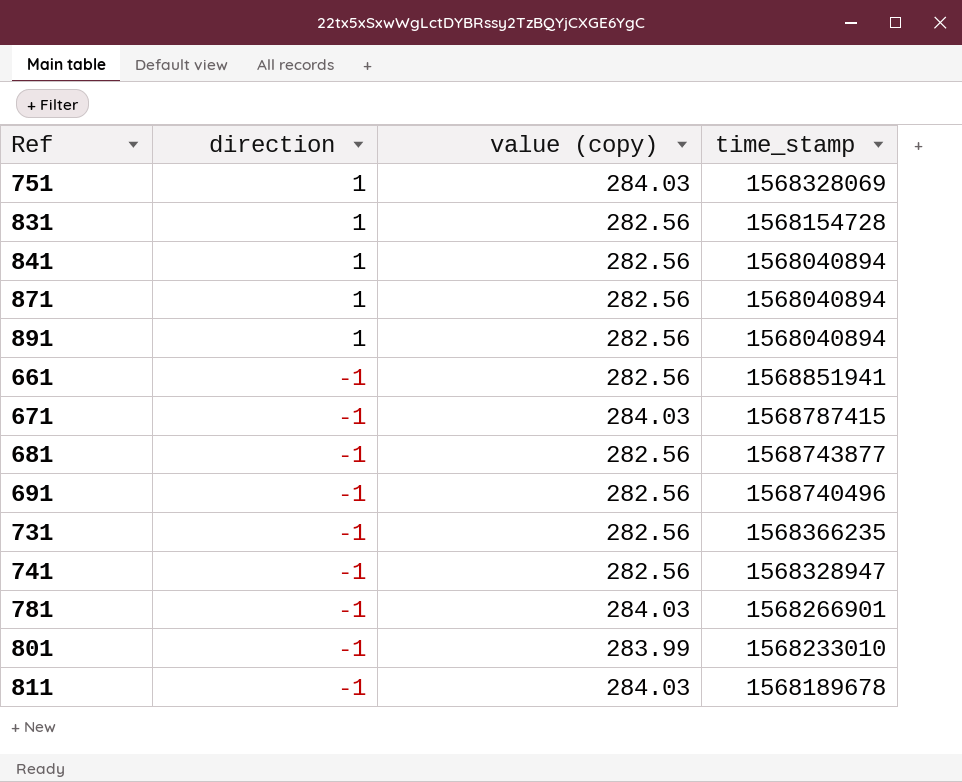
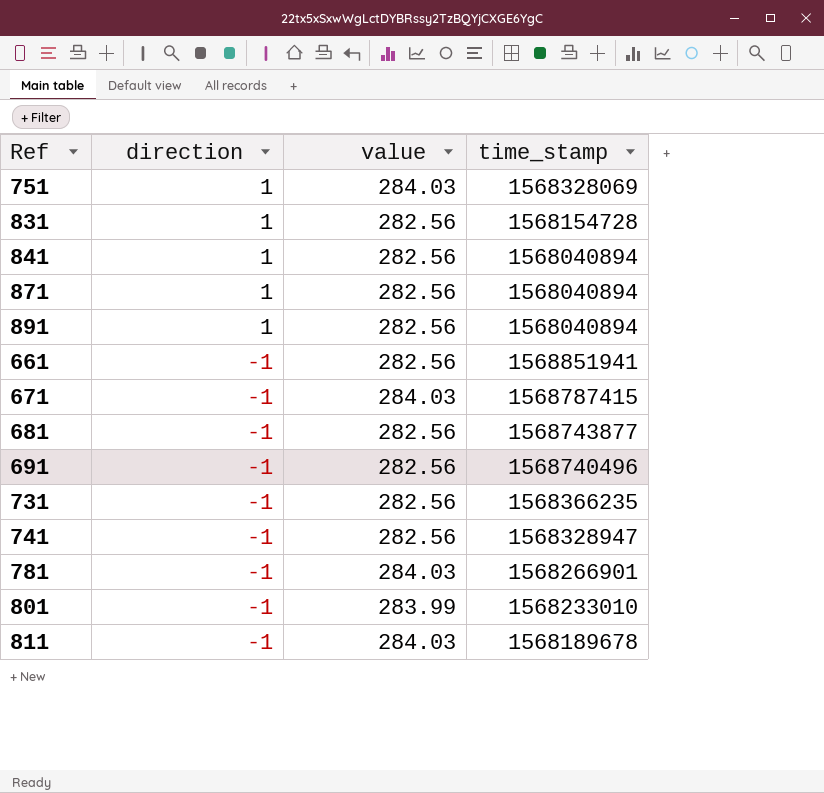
column name: value (copy) -> value

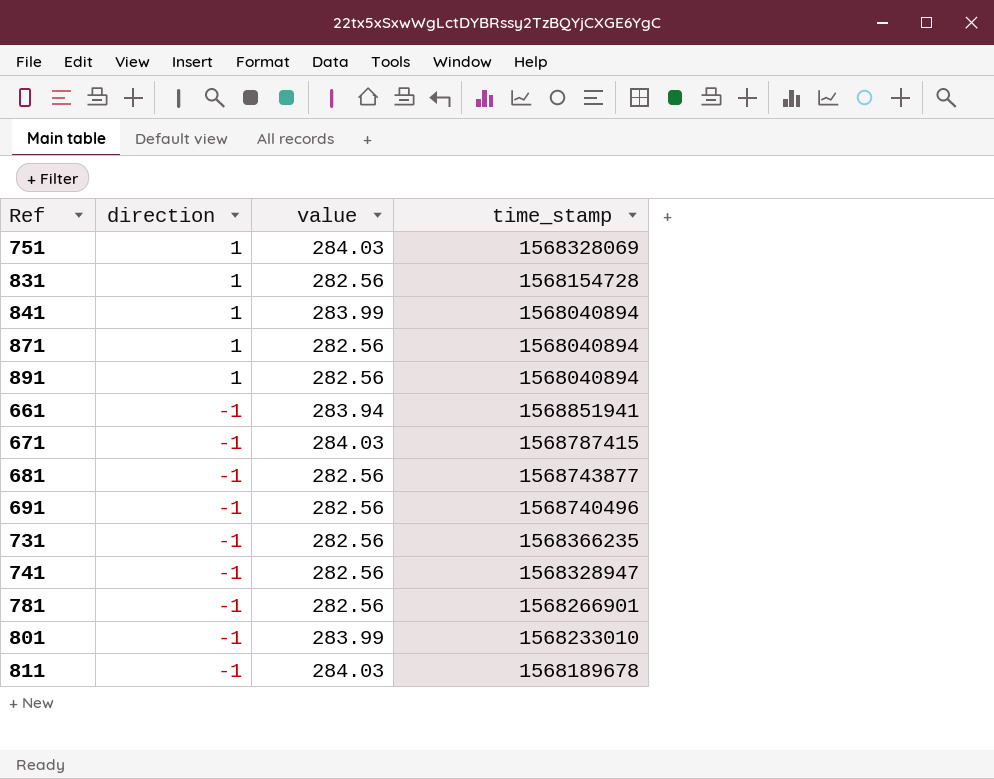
841 | value: 282.56 -> 283.99
661 | value: 282.56 -> 283.94
781 | value: 284.03 -> 282.56

